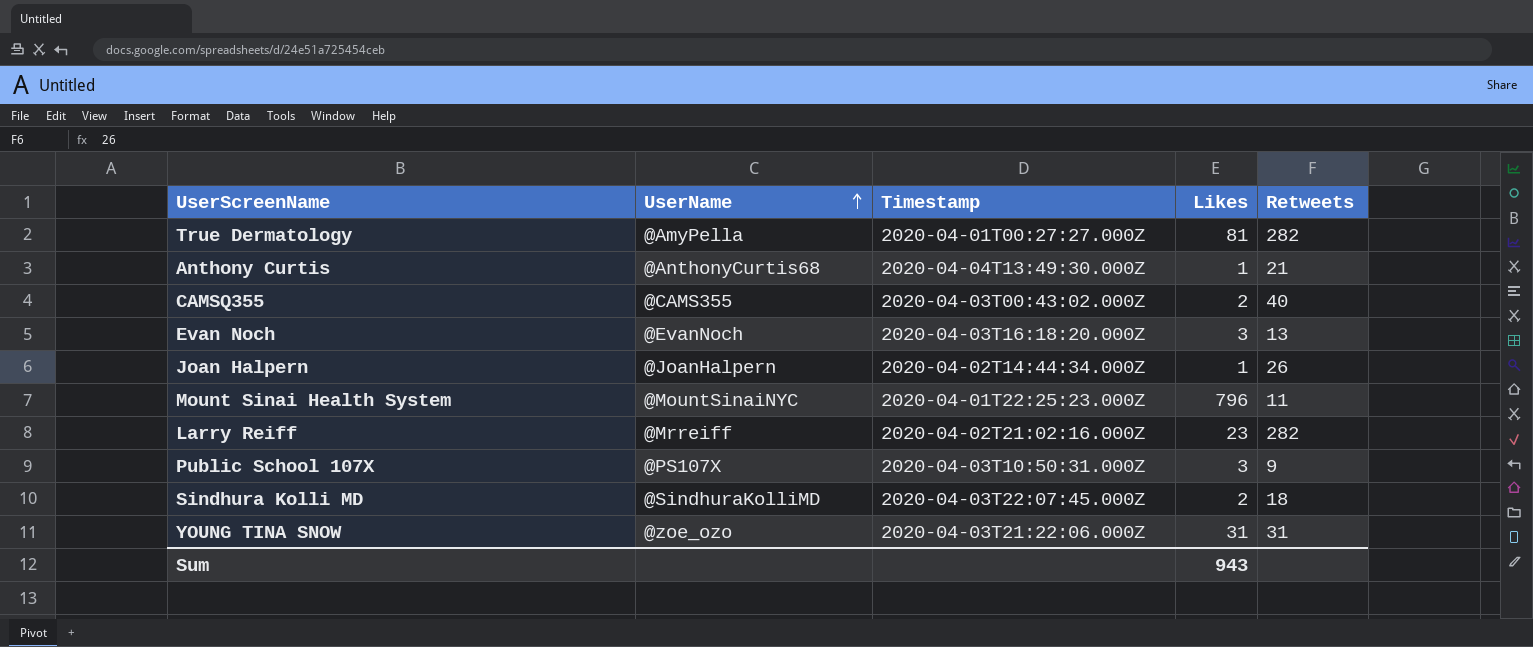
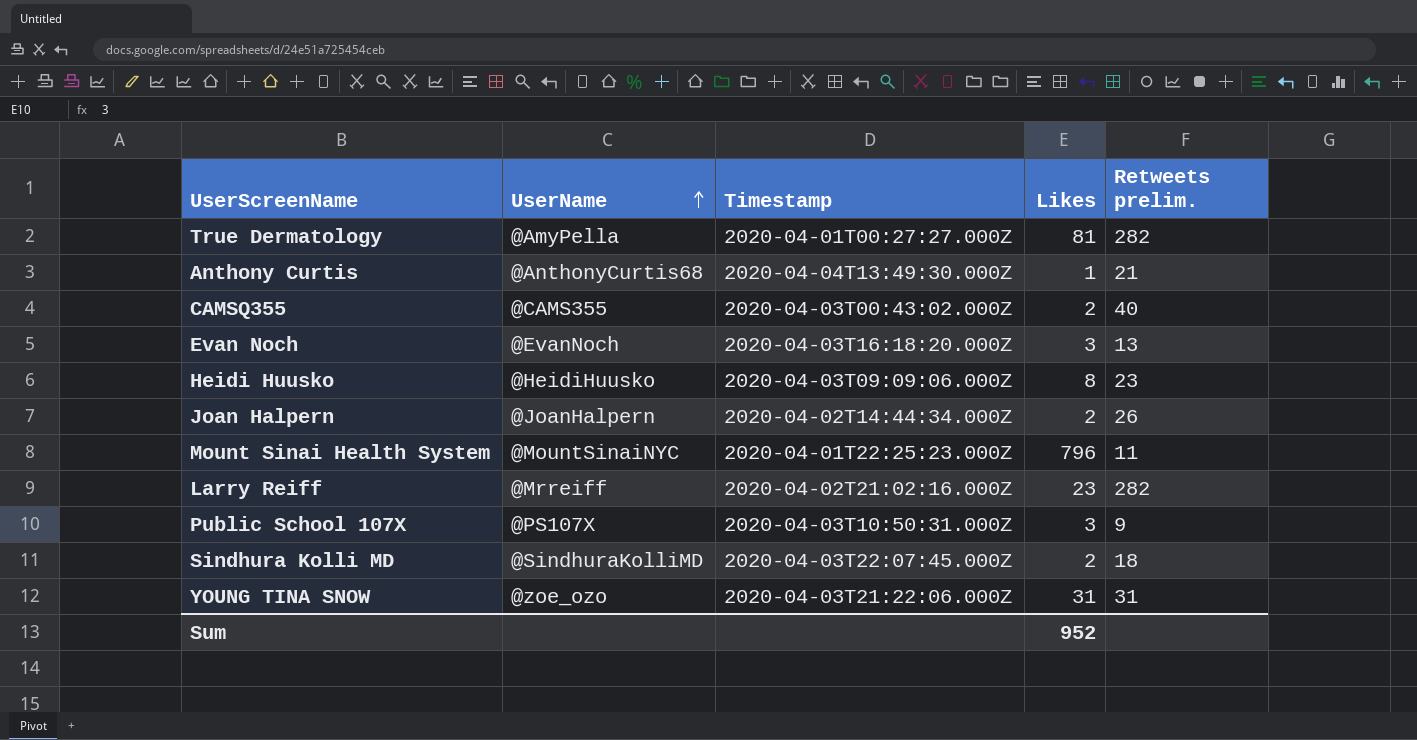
column name: Retweets -> Retweets prelim.
row Heidi Huusko: none -> @HeidiHuusko | 2020-04-03T09:09:06.000Z | 8 | 23
Joan Halpern | Likes: 1 -> 2
Sum | Likes: 943 -> 952

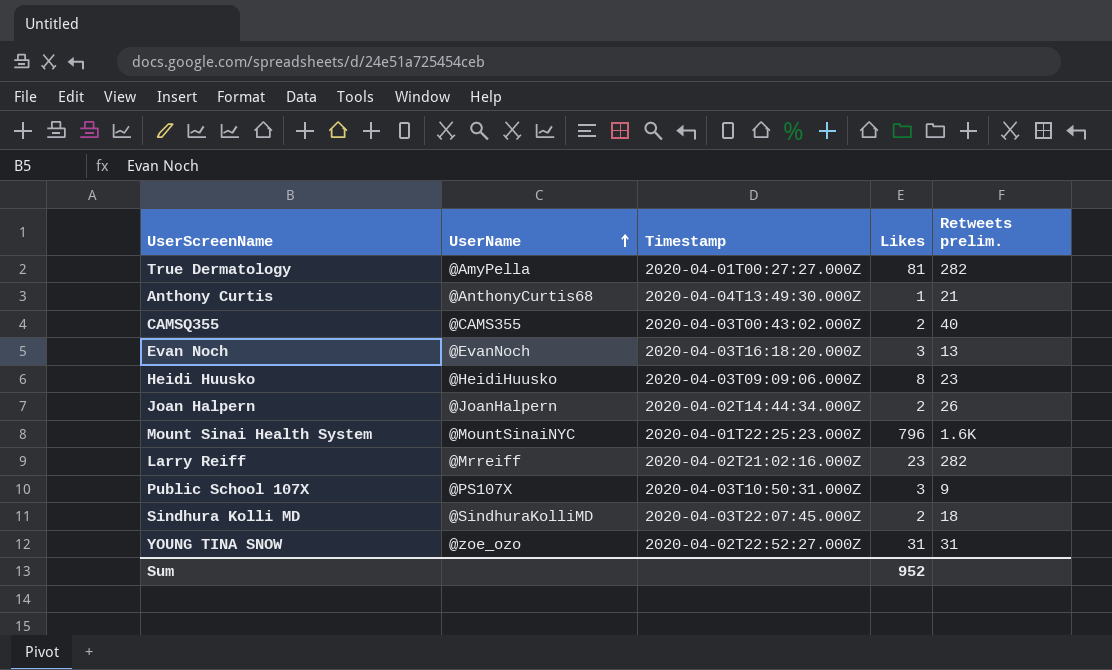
Mount Sinai Health System | Retweets prelim.: 11 -> 1.6K
YOUNG TINA SNOW | Timestamp: 2020-04-03T21:22:06.000Z -> 2020-04-02T22:52:27.000Z

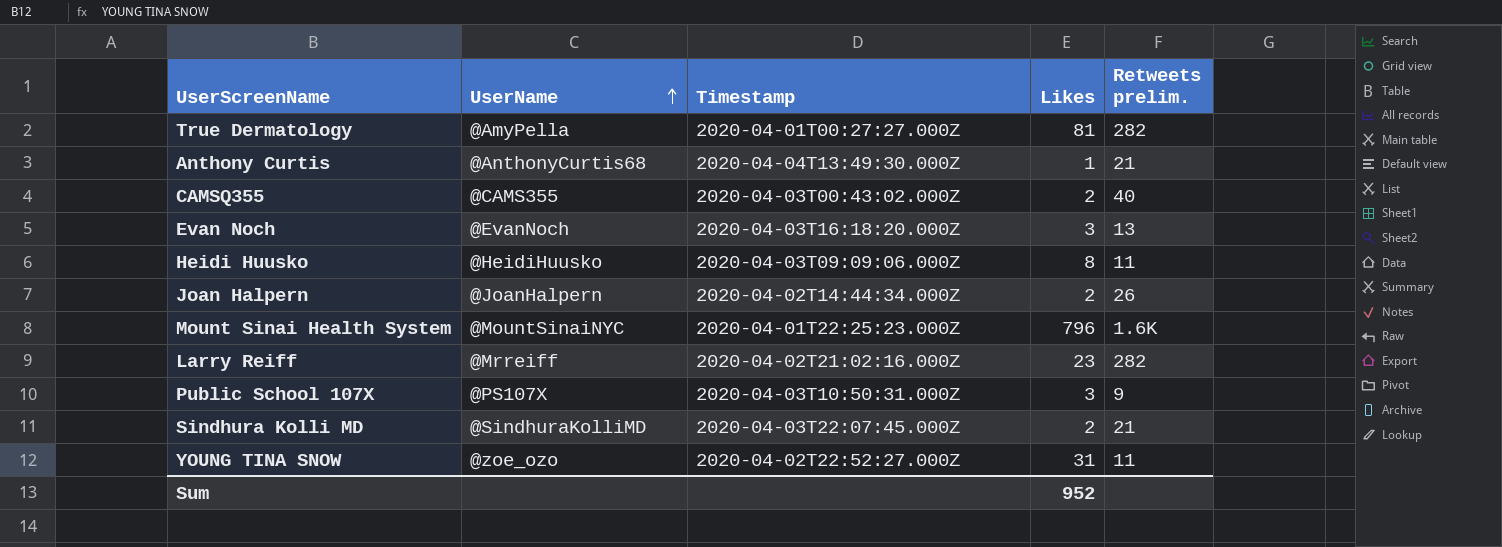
Heidi Huusko | Retweets prelim.: 23 -> 11
Sindhura Kolli MD | Retweets prelim.: 18 -> 21
YOUNG TINA SNOW | Retweets prelim.: 31 -> 11

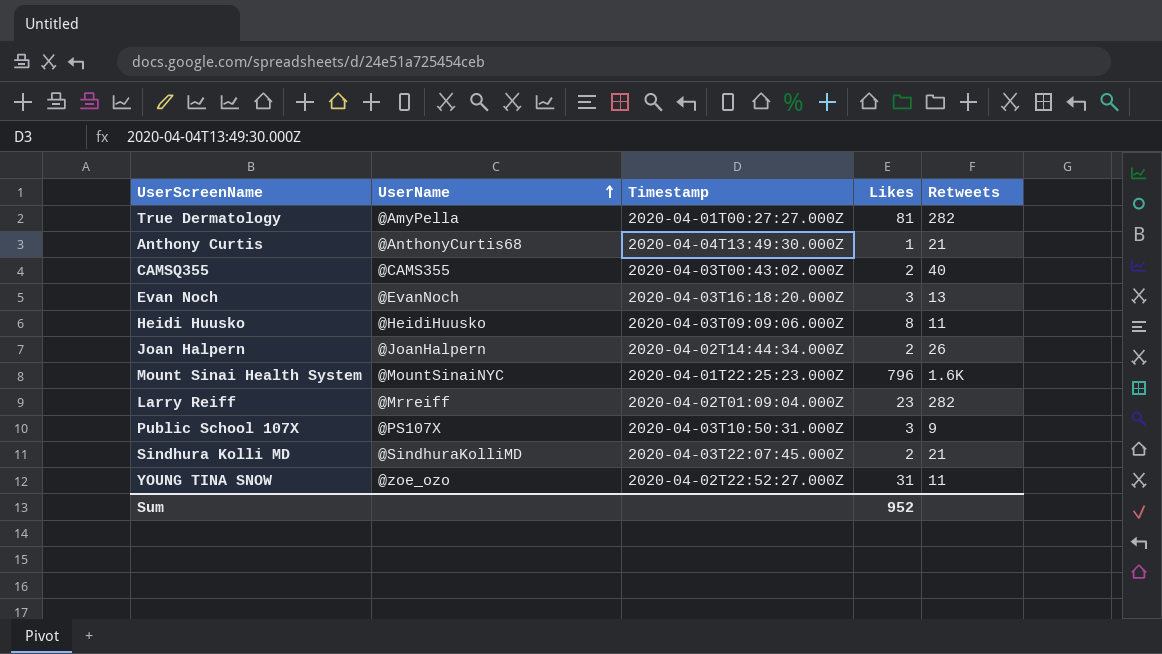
column name: Retweets prelim. -> Retweets
Larry Reiff | Timestamp: 2020-04-02T21:02:16.000Z -> 2020-04-02T01:09:04.000Z

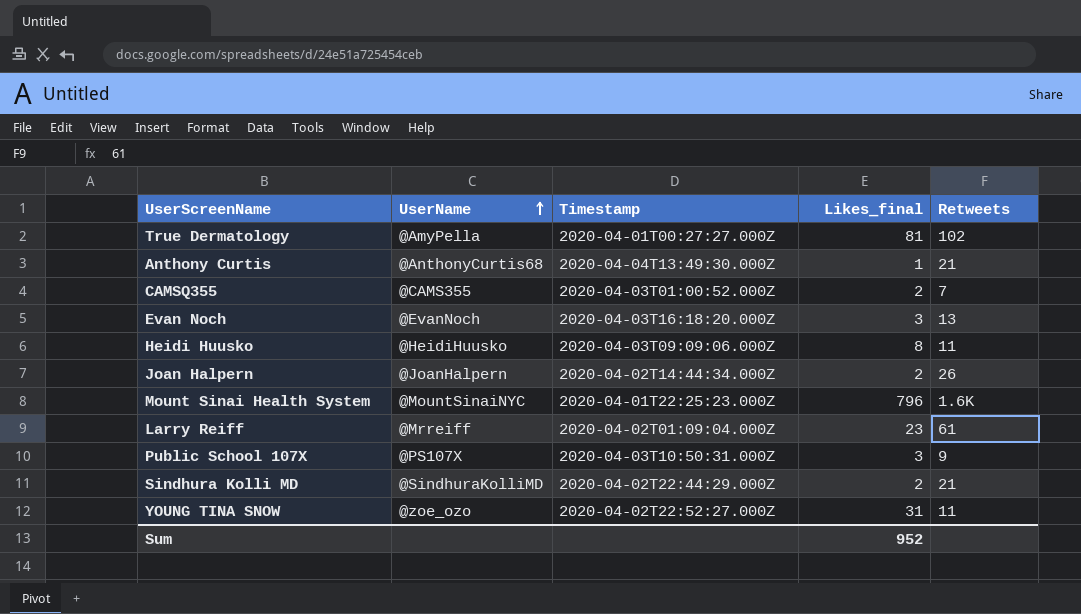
column name: Likes -> Likes_final
True Dermatology | Retweets: 282 -> 102
CAMSQ355 | Timestamp: 2020-04-03T00:43:02.000Z -> 2020-04-03T01:00:52.000Z
CAMSQ355 | Retweets: 40 -> 7
Larry Reiff | Retweets: 282 -> 61
Sindhura Kolli MD | Timestamp: 2020-04-03T22:07:45.000Z -> 2020-04-02T22:44:29.000Z

